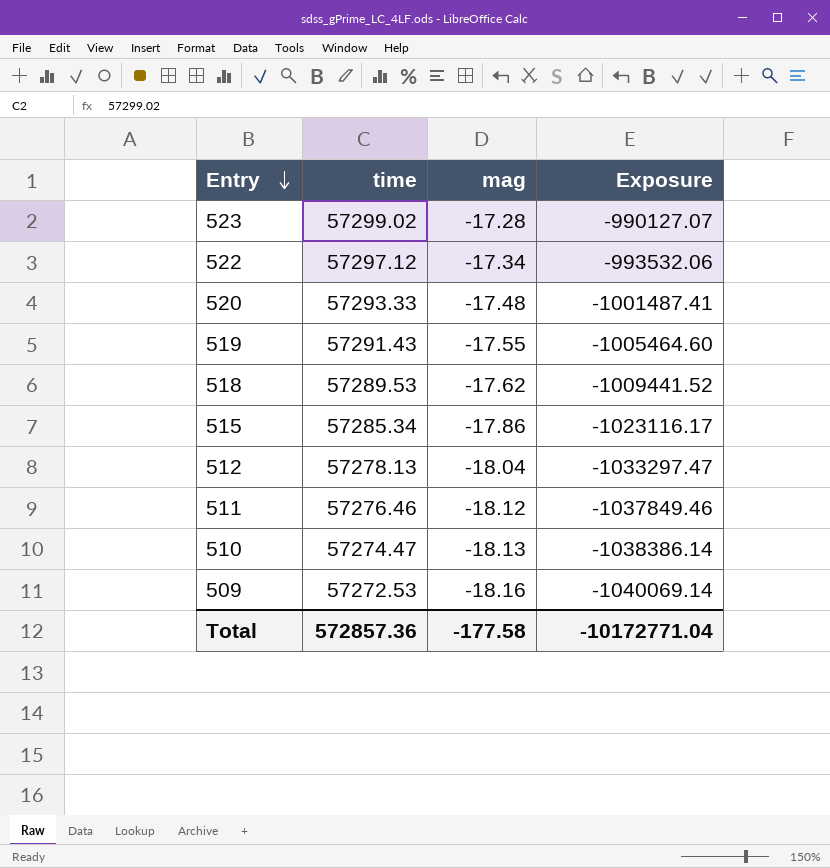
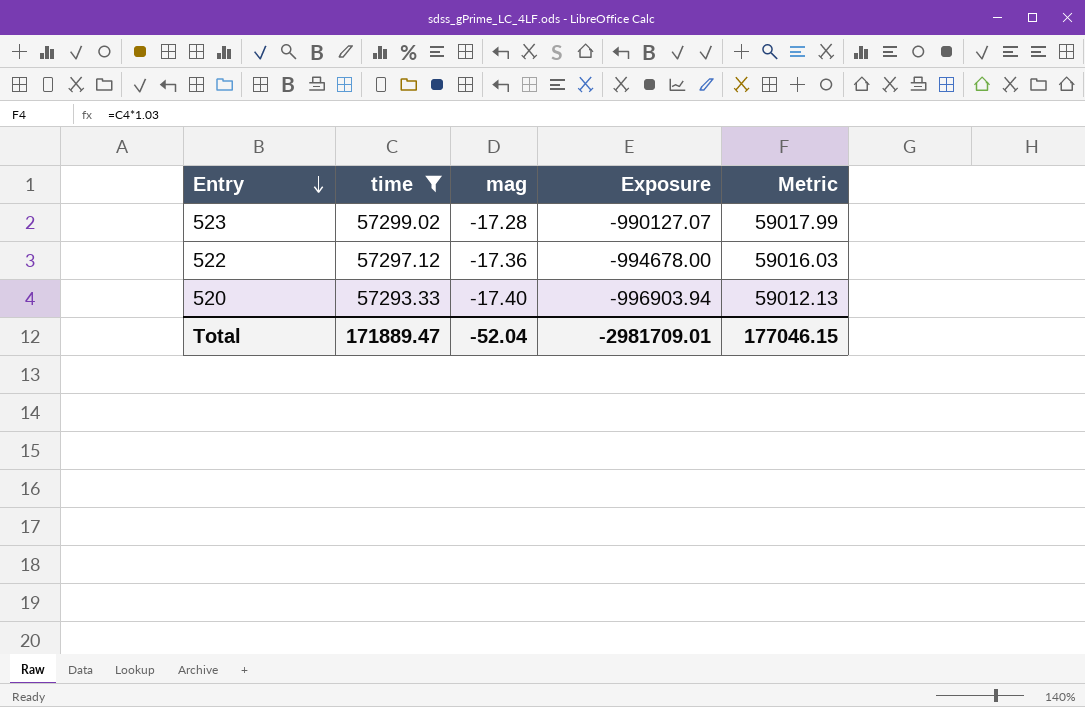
filter: none -> time >= 57293.33
column Metric | formula: none -> [time] * 1.03
522 | mag: -17.34 -> -17.36
522 | Exposure: -993532.06 -> -994678.00
520 | mag: -17.48 -> -17.40
520 | Exposure: -1001487.41 -> -996903.94
Total | time: 572857.36 -> 171889.47
Total | mag: -177.58 -> -52.04
Total | Exposure: -10172771.04 -> -2981709.01

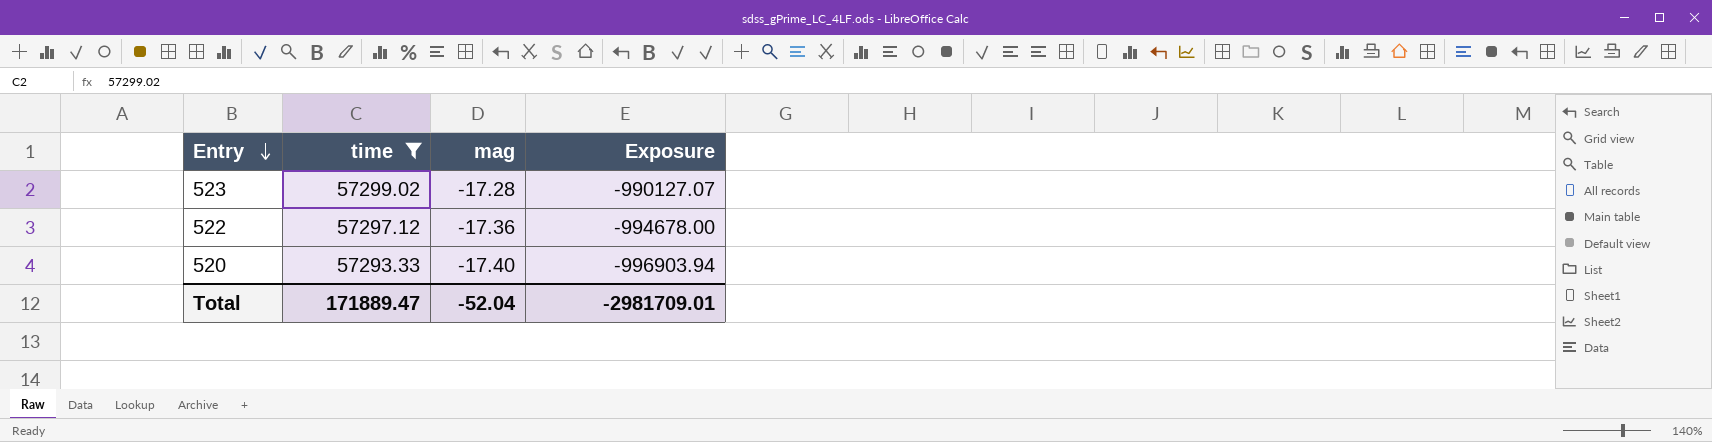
column Metric | formula: [time] * 1.03 -> none

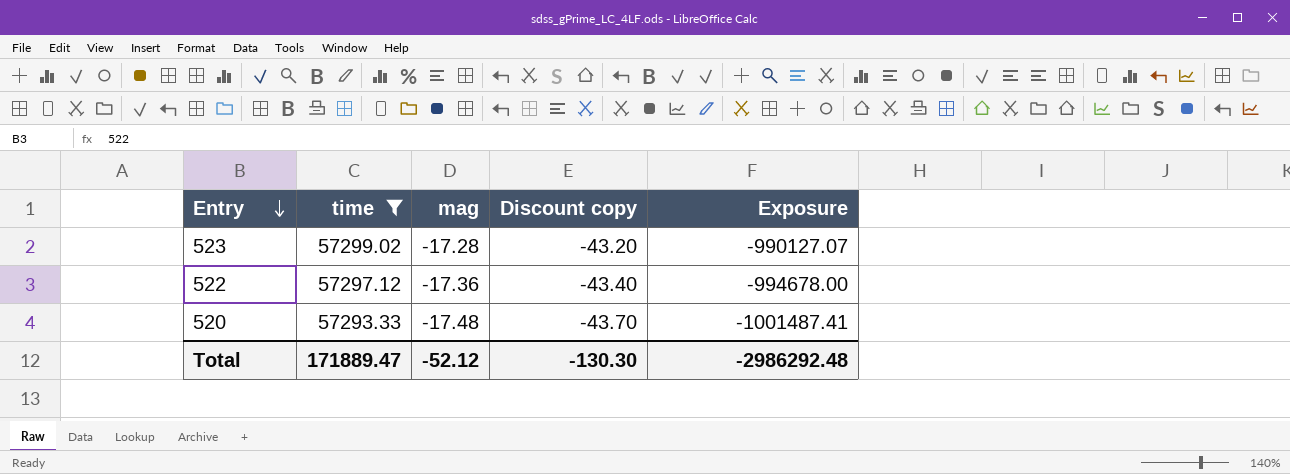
column Discount copy | formula: none -> [mag] * 2.5
520 | mag: -17.40 -> -17.48
520 | Exposure: -996903.94 -> -1001487.41
Total | mag: -52.04 -> -52.12
Total | Exposure: -2981709.01 -> -2986292.48

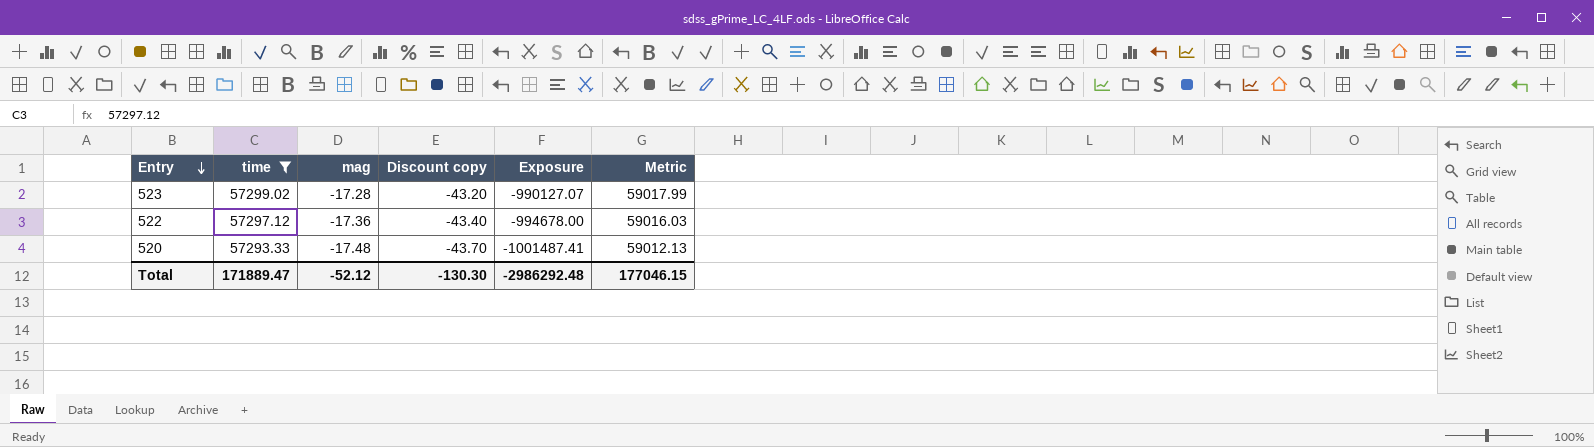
column Metric | formula: none -> [time] * 1.03

